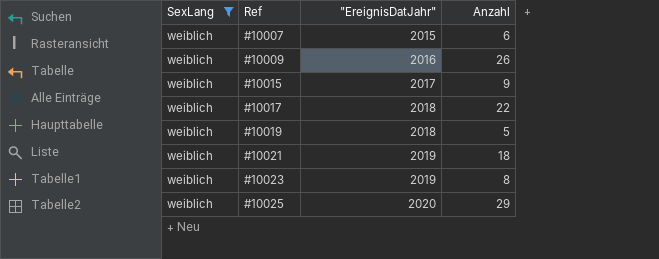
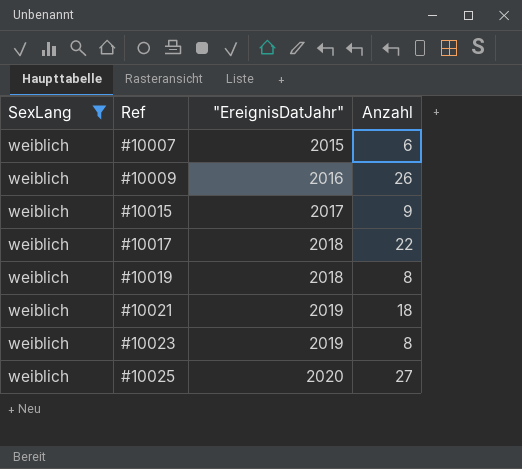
#10019 | Anzahl: 5 -> 8
#10025 | Anzahl: 29 -> 27

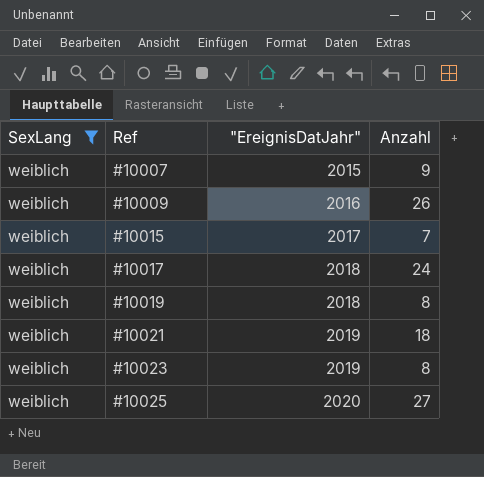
#10007 | Anzahl: 6 -> 9
#10015 | Anzahl: 9 -> 7
#10017 | Anzahl: 22 -> 24

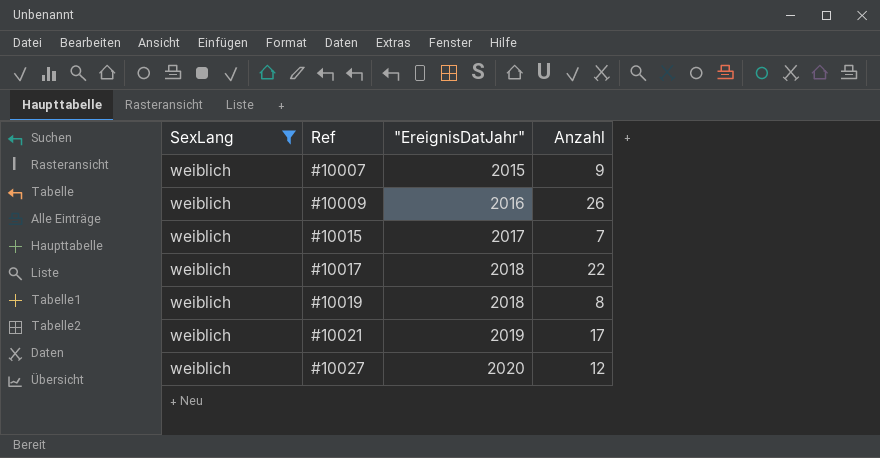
row #10023: weiblich | 2019 | 8 -> none
row #10025: weiblich | 2020 | 27 -> none
#10017 | Anzahl: 24 -> 22
#10021 | Anzahl: 18 -> 17
row #10027: none -> weiblich | 2020 | 12

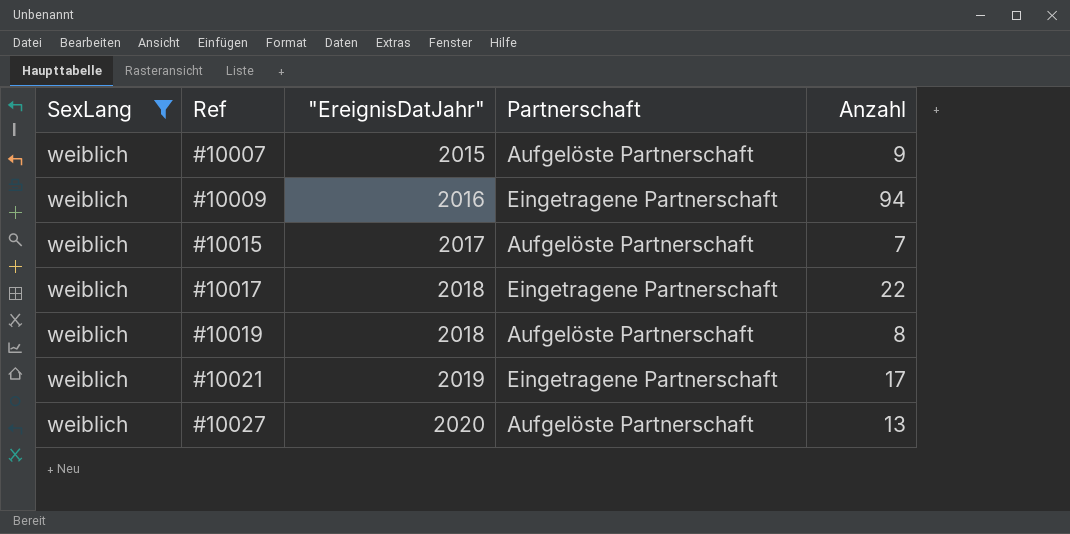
column Partnerschaft | position: none -> 4
#10009 | Anzahl: 26 -> 94
#10027 | Anzahl: 12 -> 13

